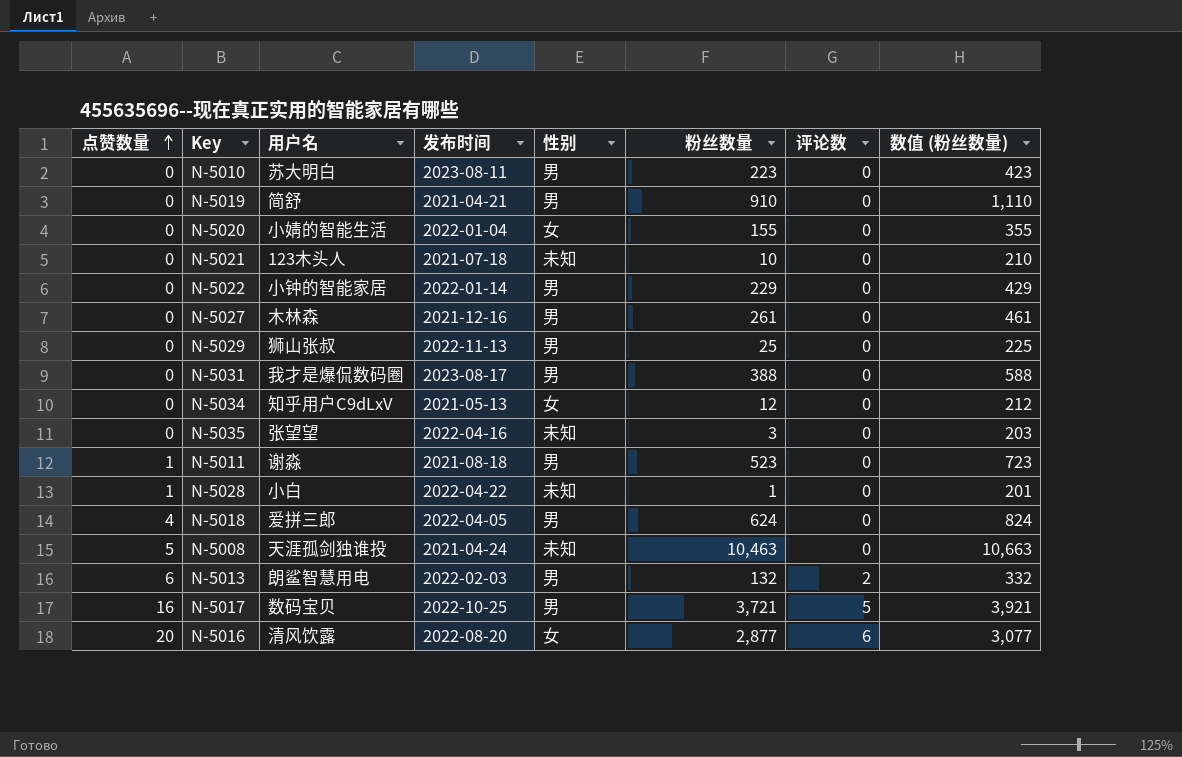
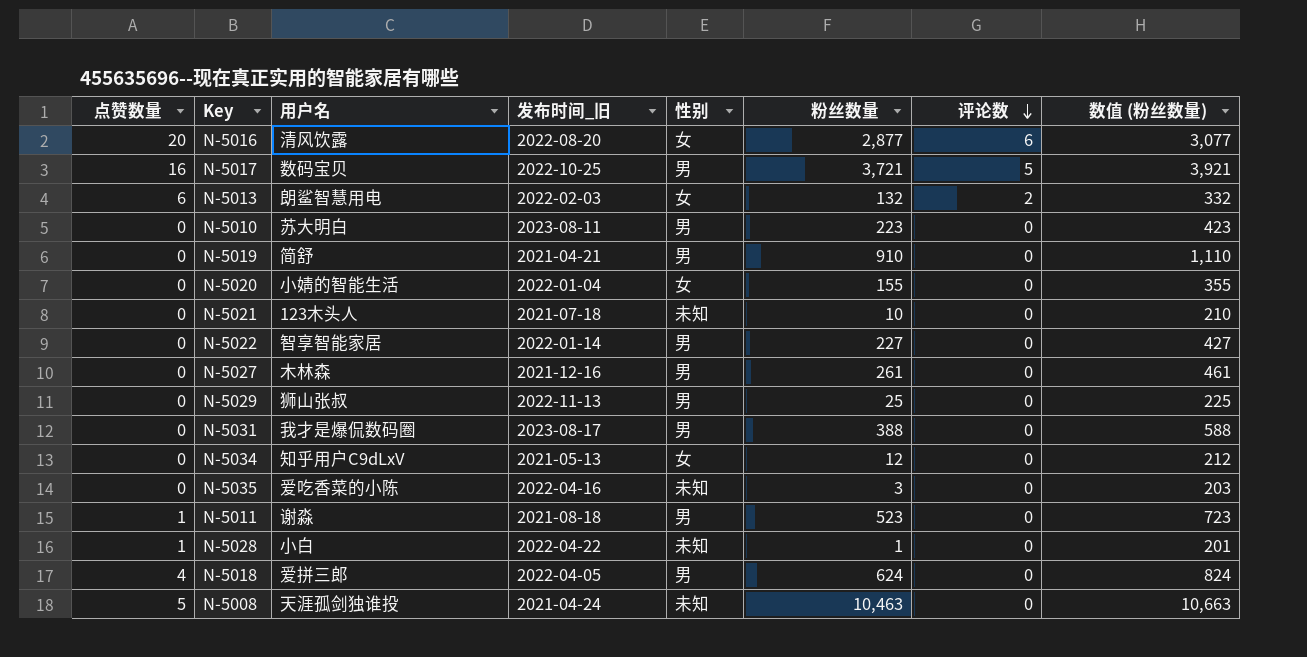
row order: 点赞数量 ascending -> 评论数 descending
column name: 发布时间 -> 发布时间_旧
N-5013 | 性别: 男 -> 女
N-5022 | 用户名: 小钟的智能家居 -> 智享智能家居
N-5022 | 粉丝数量: 229 -> 227
N-5022 | 数值 (粉丝数量): 429 -> 427
N-5035 | 用户名: 张望望 -> 爱吃香菜的小陈

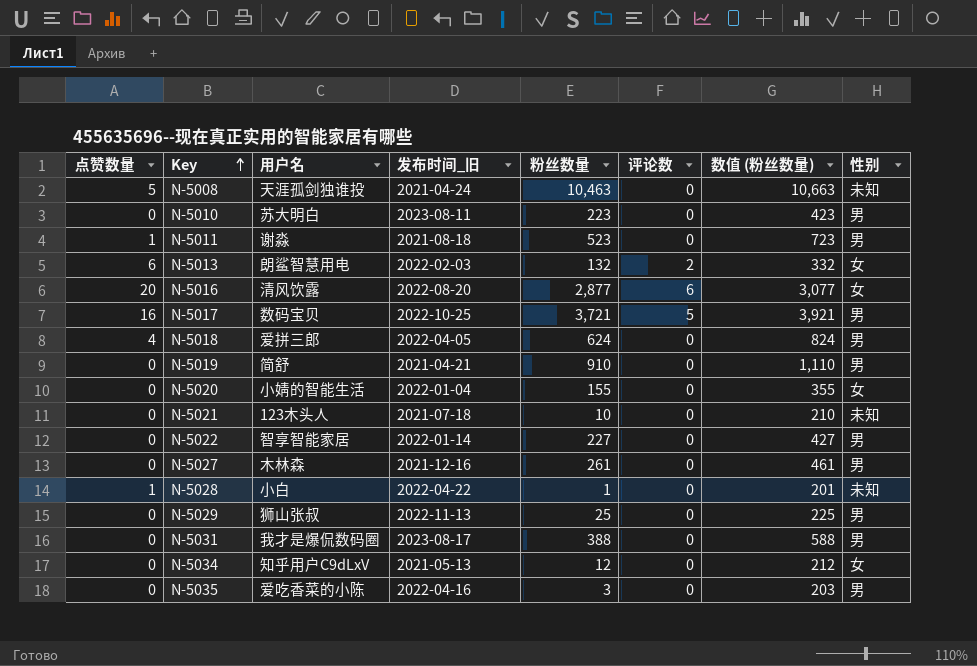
row order: 评论数 descending -> Key ascending
column 性别 | position: 5 -> 8
N-5035 | 性别: 未知 -> 男

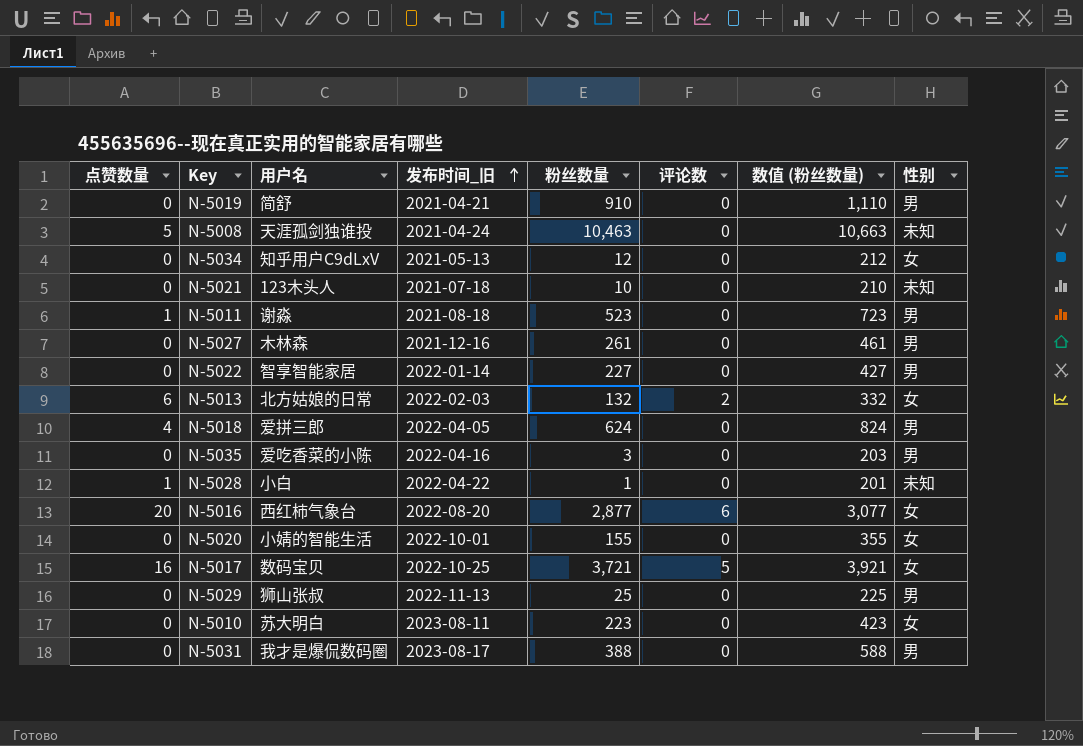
row order: Key ascending -> 发布时间_旧 ascending
N-5013 | 用户名: 朗鲨智慧用电 -> 北方姑娘的日常
N-5016 | 用户名: 清风饮露 -> 西红柿气象台
N-5020 | 发布时间_旧: 2022-01-04 -> 2022-10-01
N-5017 | 性别: 男 -> 女
N-5010 | 性别: 男 -> 女

